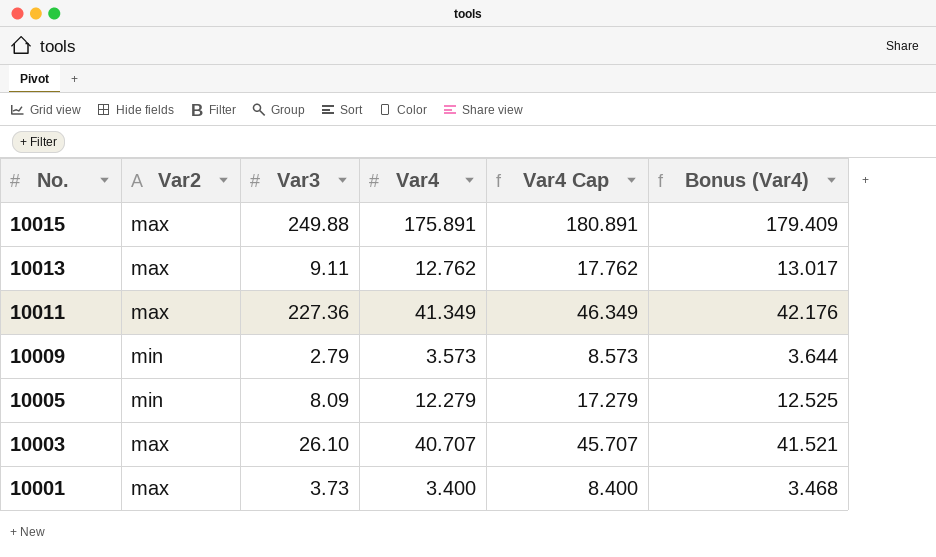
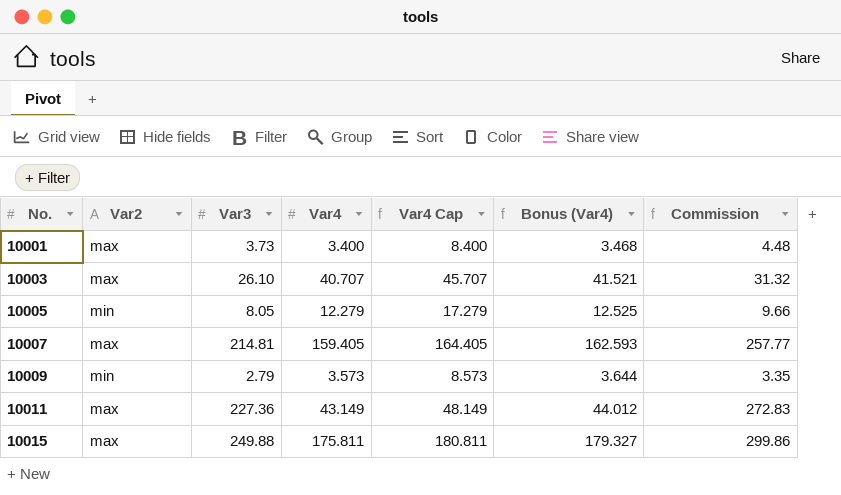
row order: No. descending -> No. ascending
column Commission | formula: none -> [Var3] * 1.2
row 10013: max | 9.11 | 12.762 | 17.762 | 13.017 -> none
10005 | Var3: 8.09 -> 8.05
row 10007: none -> max | 214.81 | 159.405 | 164.405 | 162.593 | 257.77
10011 | Var4: 41.349 -> 43.149
10011 | Var4 Cap: 46.349 -> 48.149
10011 | Bonus (Var4): 42.176 -> 44.012
10015 | Var4: 175.891 -> 175.811
10015 | Var4 Cap: 180.891 -> 180.811
10015 | Bonus (Var4): 179.409 -> 179.327

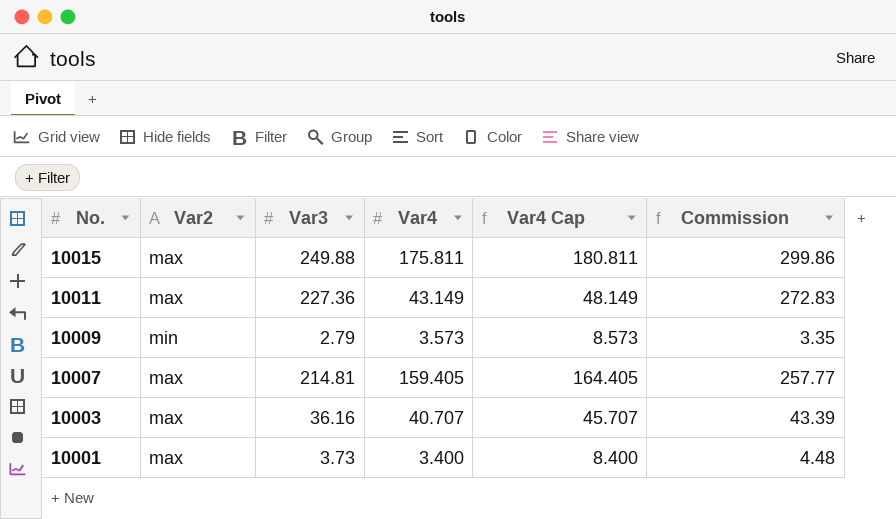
row order: No. ascending -> No. descending
column Bonus (Var4) | formula: [Var4] * 1.02 -> none
row 10005: min | 8.05 | 12.279 | 17.279 | 12.525 | 9.66 -> none
10003 | Var3: 26.10 -> 36.16
10003 | Commission: 31.32 -> 43.39

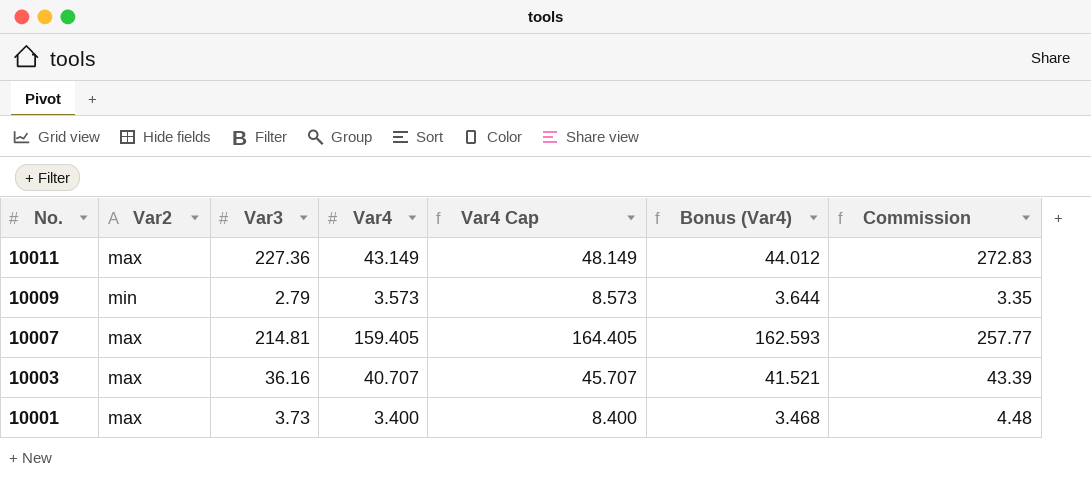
column Bonus (Var4) | formula: none -> [Var4] * 1.02
row 10015: max | 249.88 | 175.811 | 180.811 | 299.86 -> none

